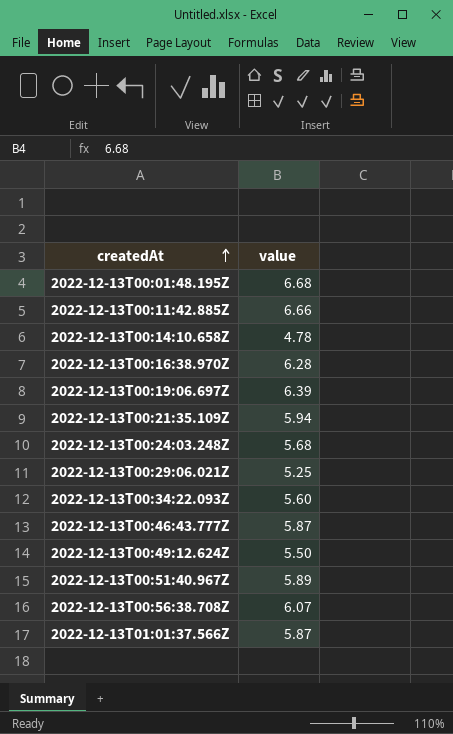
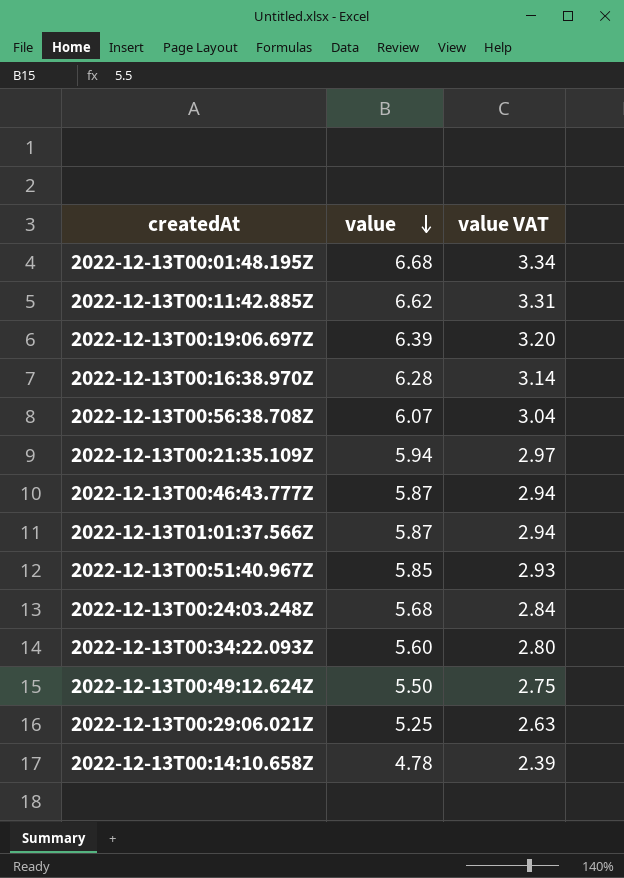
row order: createdAt ascending -> value descending
column value VAT | formula: none -> [value] * 0.5
2022-12-13T00:11:42.885Z | value: 6.66 -> 6.62
2022-12-13T00:51:40.967Z | value: 5.89 -> 5.85

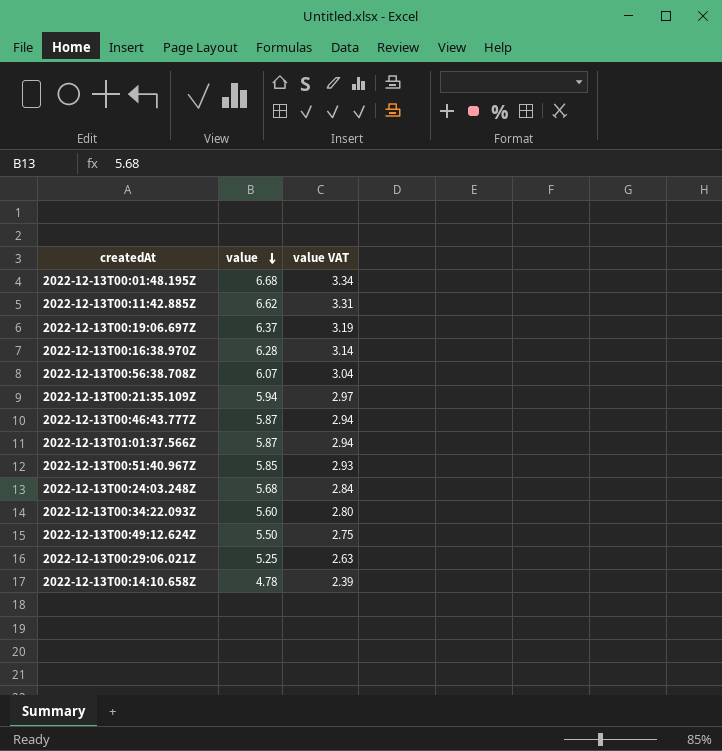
2022-12-13T00:19:06.697Z | value: 6.39 -> 6.37
2022-12-13T00:19:06.697Z | value VAT: 3.20 -> 3.19

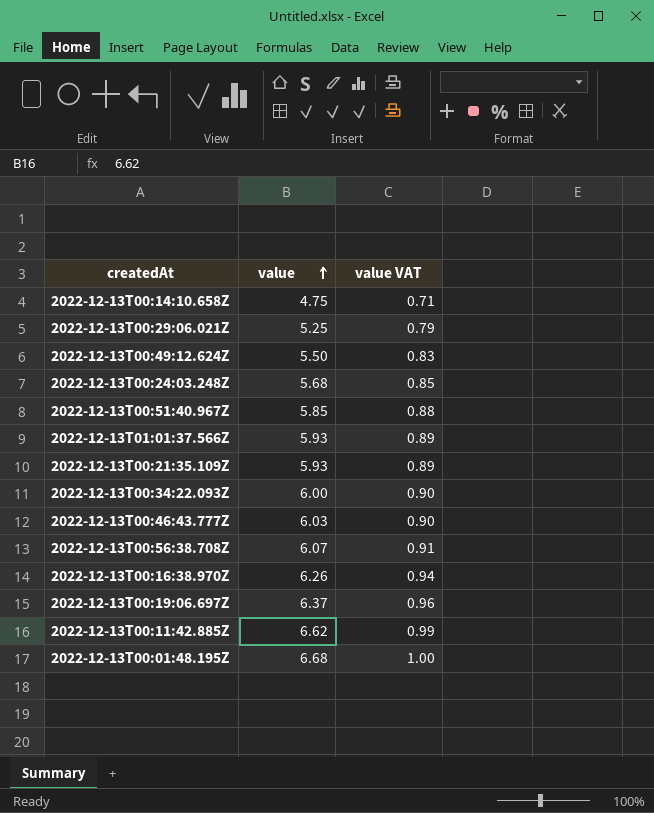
row order: value descending -> value ascending
column value VAT | formula: [value] * 0.5 -> [value] * 0.15
2022-12-13T00:14:10.658Z | value: 4.78 -> 4.75
2022-12-13T01:01:37.566Z | value: 5.87 -> 5.93
2022-12-13T00:21:35.109Z | value: 5.94 -> 5.93
2022-12-13T00:34:22.093Z | value: 5.60 -> 6.00
2022-12-13T00:46:43.777Z | value: 5.87 -> 6.03
2022-12-13T00:16:38.970Z | value: 6.28 -> 6.26

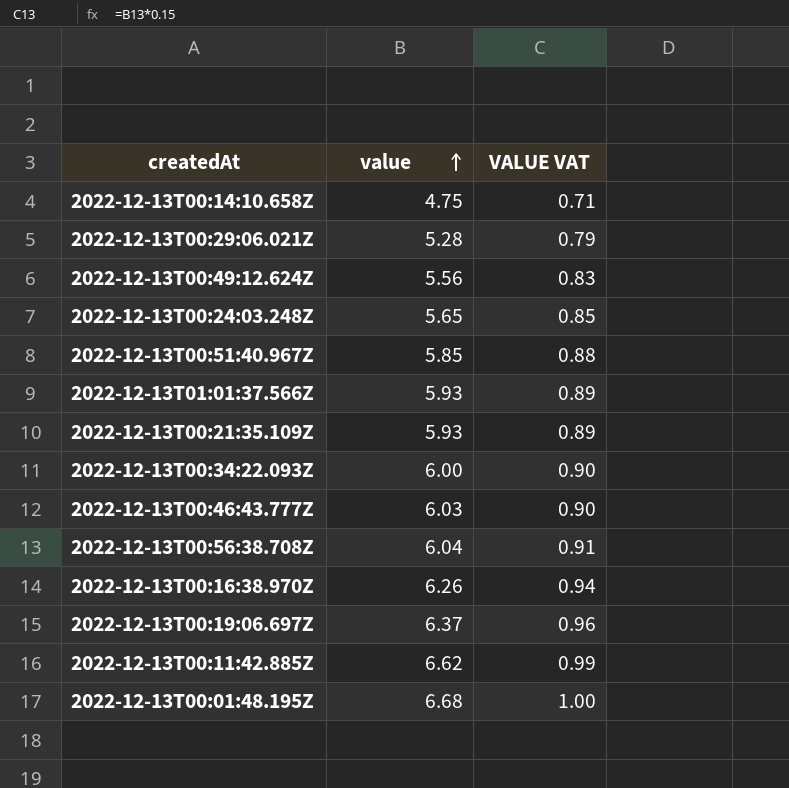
column name: value VAT -> VALUE VAT
2022-12-13T00:29:06.021Z | value: 5.25 -> 5.28
2022-12-13T00:49:12.624Z | value: 5.50 -> 5.56
2022-12-13T00:24:03.248Z | value: 5.68 -> 5.65
2022-12-13T00:56:38.708Z | value: 6.07 -> 6.04

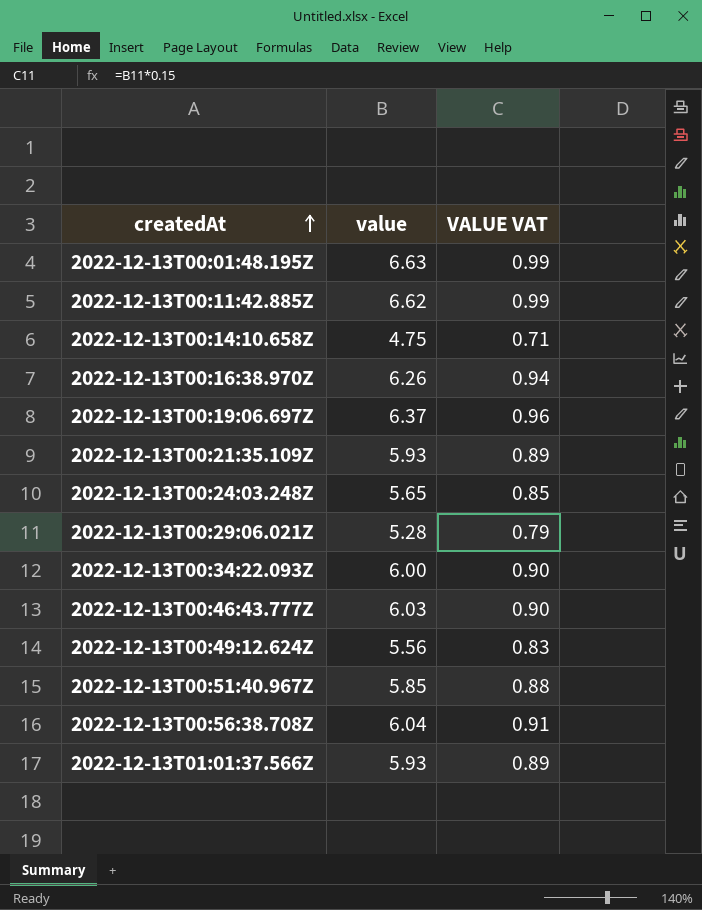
row order: value ascending -> createdAt ascending
2022-12-13T00:01:48.195Z | value: 6.68 -> 6.63
2022-12-13T00:01:48.195Z | VALUE VAT: 1.00 -> 0.99

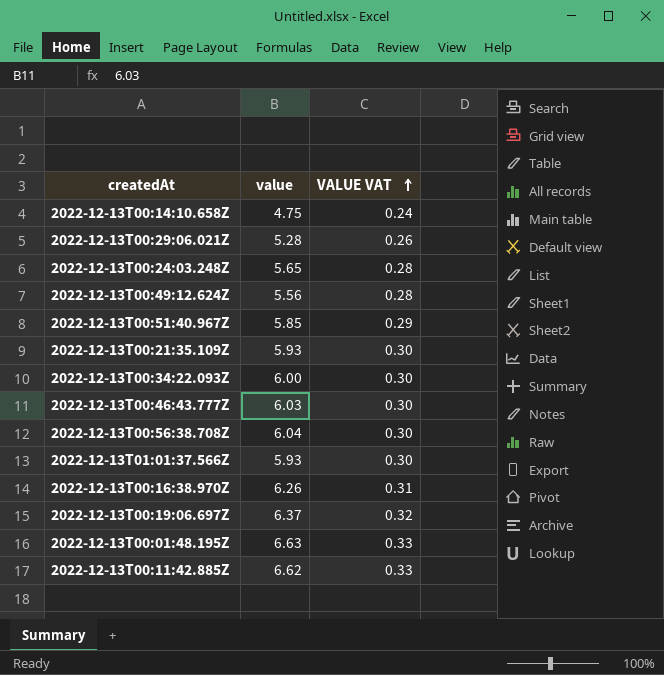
row order: createdAt ascending -> VALUE VAT ascending
column VALUE VAT | formula: [value] * 0.15 -> [value] * 0.05

